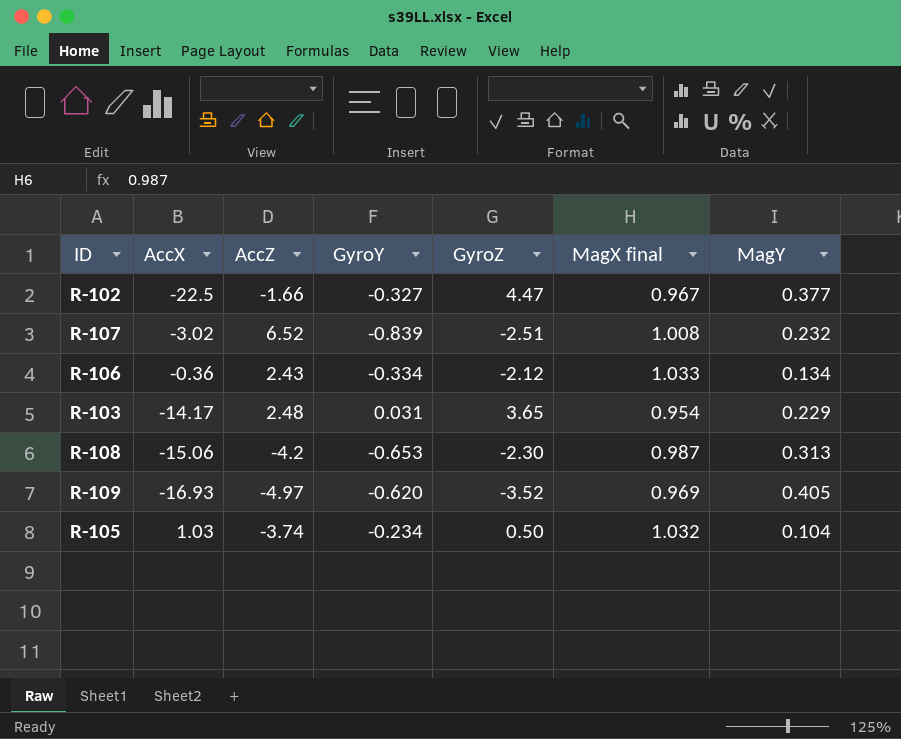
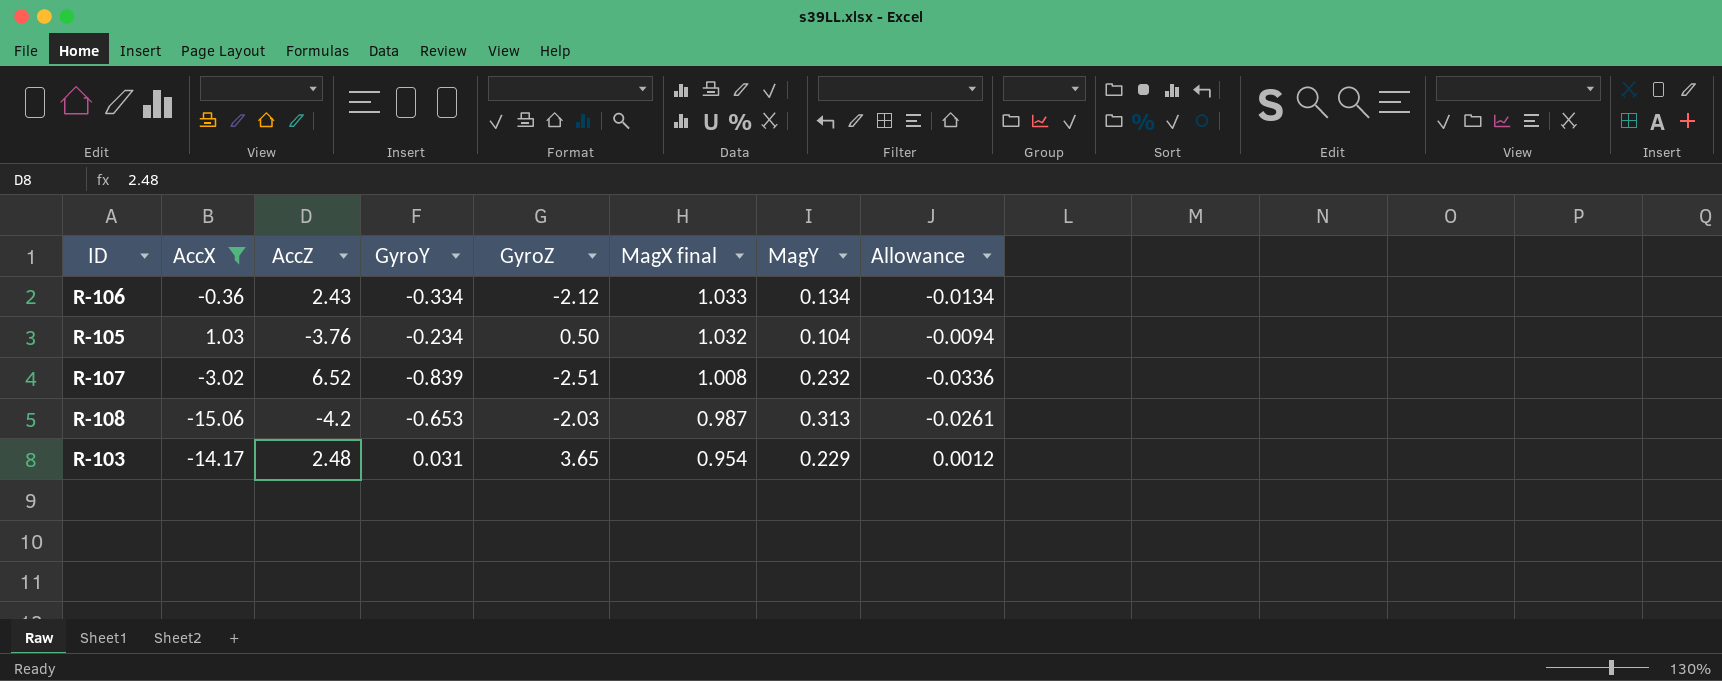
filter: none -> AccX >= -15.06
row order: none -> MagX final descending
column Allowance | formula: none -> [GyroY] * 0.04
R-105 | AccZ: -3.74 -> -3.76
R-108 | GyroZ: -2.30 -> -2.03

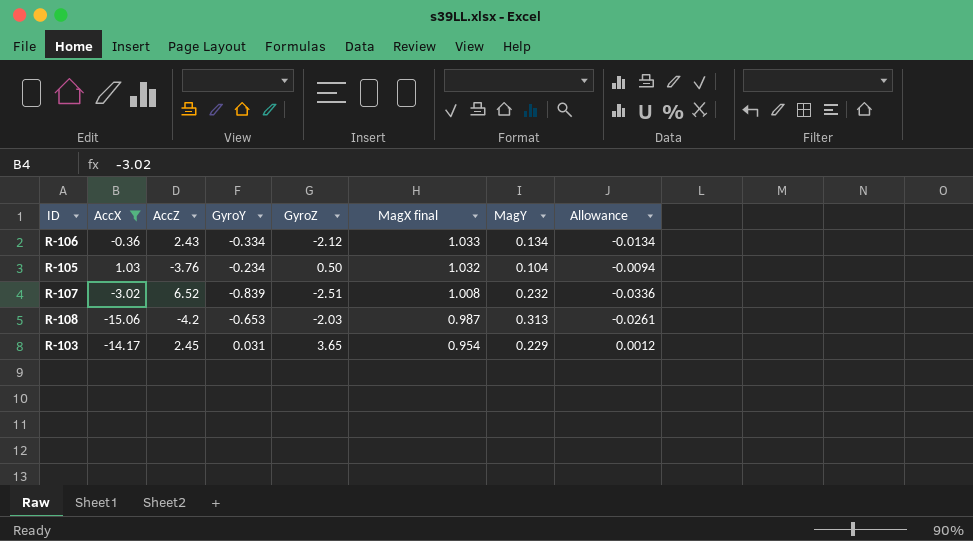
R-103 | AccZ: 2.48 -> 2.45

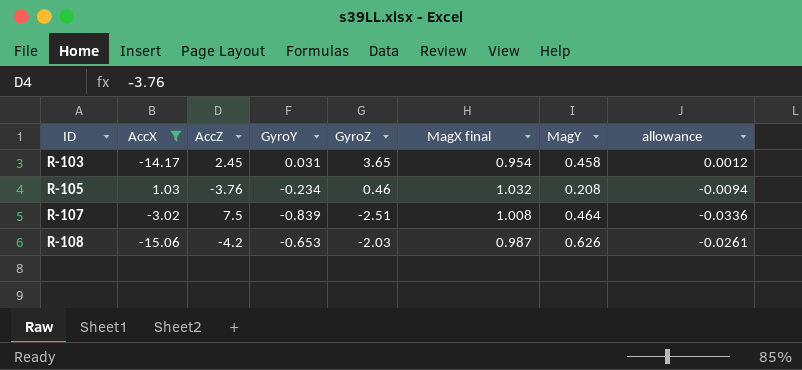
row order: MagX final descending -> ID ascending
column name: Allowance -> allowance
row R-106: -0.36 | 2.43 | -0.334 | -2.12 | 1.033 | 0.134 | -0.0134 -> none
R-103 | MagY: 0.229 -> 0.458
R-105 | GyroZ: 0.50 -> 0.46
R-105 | MagY: 0.104 -> 0.208
R-107 | AccZ: 6.52 -> 7.5
R-107 | MagY: 0.232 -> 0.464
R-108 | MagY: 0.313 -> 0.626

